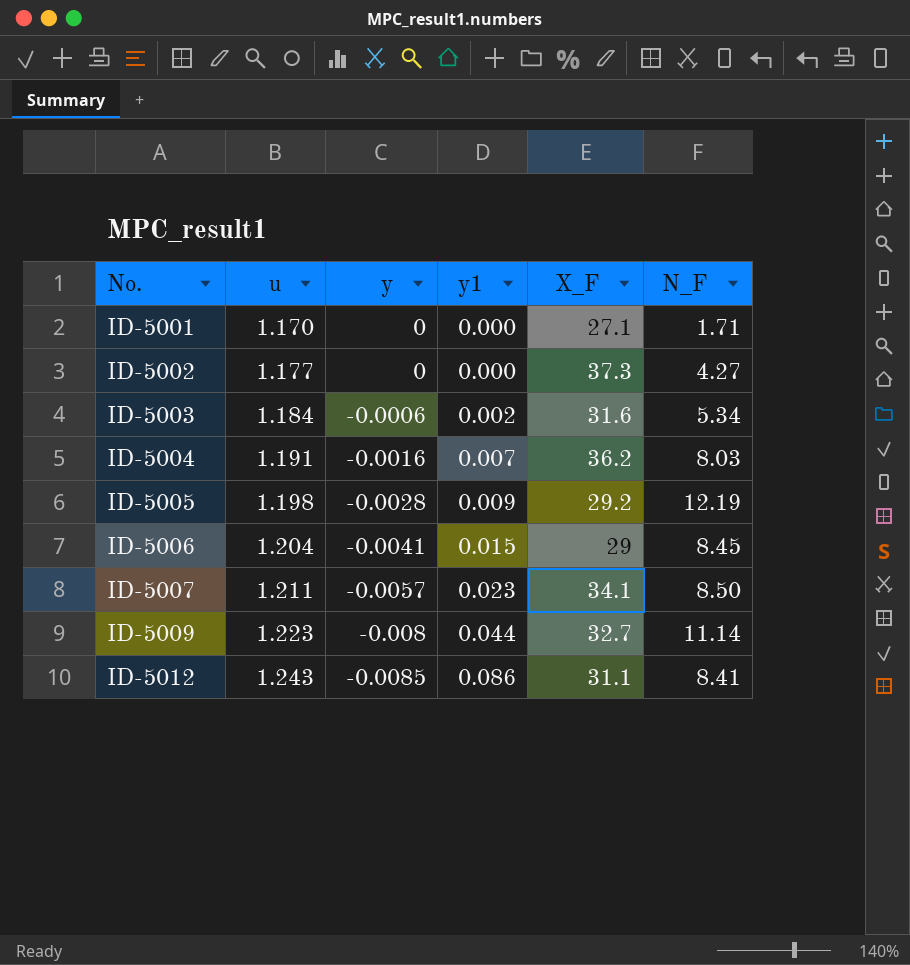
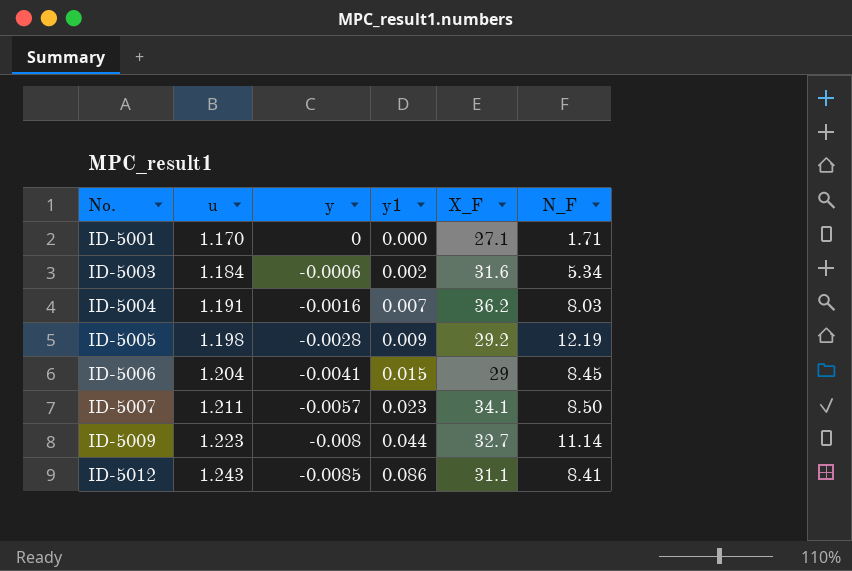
row ID-5002: 1.177 | 0 | 0.000 | 37.3 | 4.27 -> none

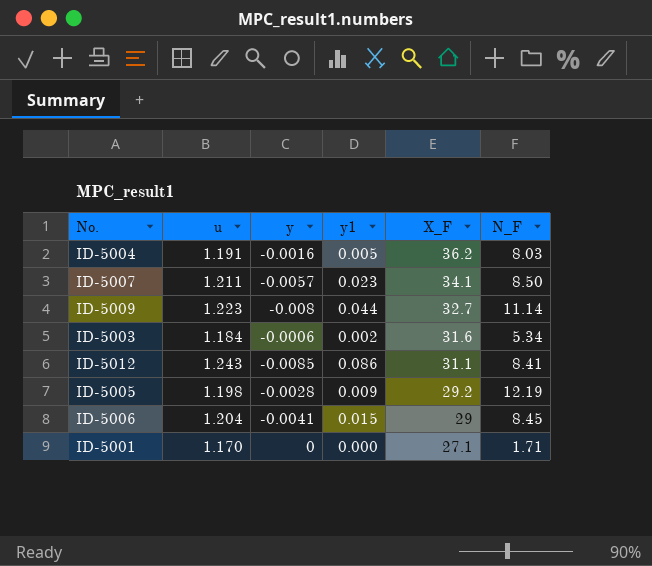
row order: No. ascending -> X_F descending
ID-5004 | y1: 0.007 -> 0.005

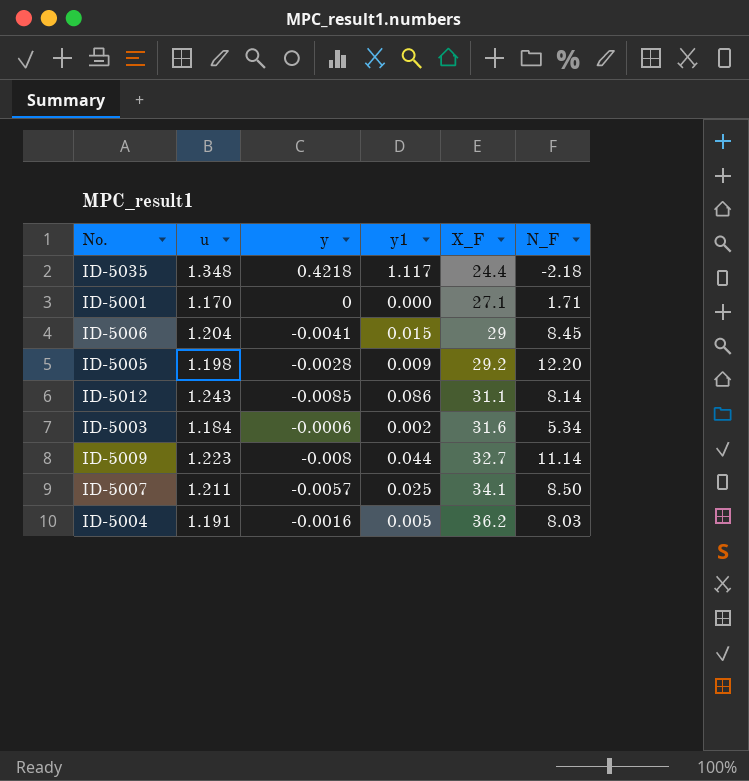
row order: X_F descending -> X_F ascending
row ID-5035: none -> 1.348 | 0.4218 | 1.117 | 24.4 | -2.18
ID-5005 | N_F: 12.19 -> 12.20
ID-5012 | N_F: 8.41 -> 8.14
ID-5007 | y1: 0.023 -> 0.025

